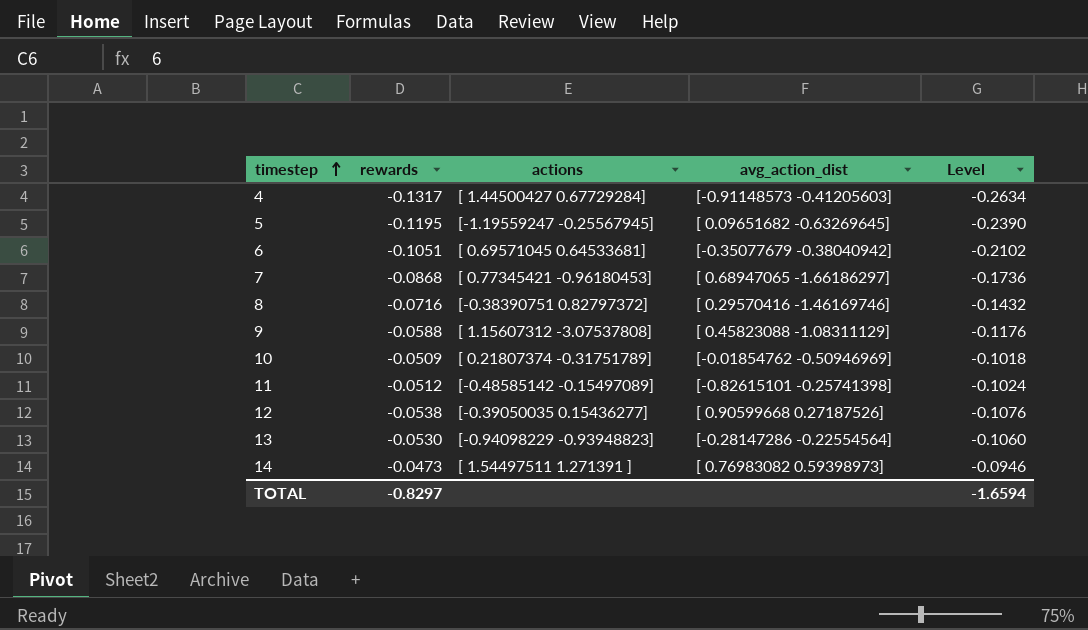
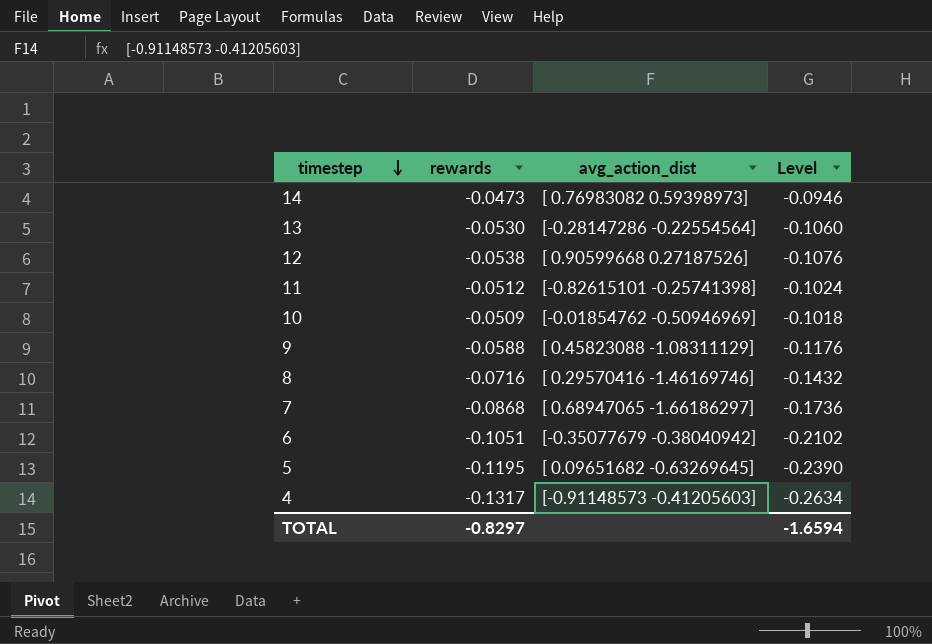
row order: timestep ascending -> timestep descending
column actions | position: 3 -> none

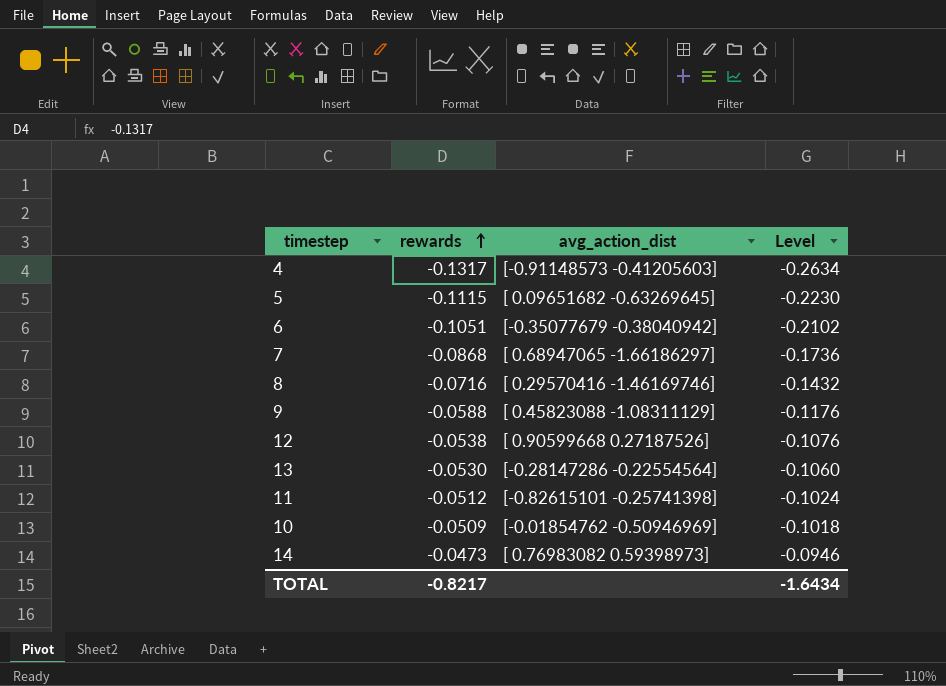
row order: timestep descending -> rewards ascending
5 | rewards: -0.1195 -> -0.1115
5 | Level: -0.2390 -> -0.2230
TOTAL | rewards: -0.8297 -> -0.8217
TOTAL | Level: -1.6594 -> -1.6434

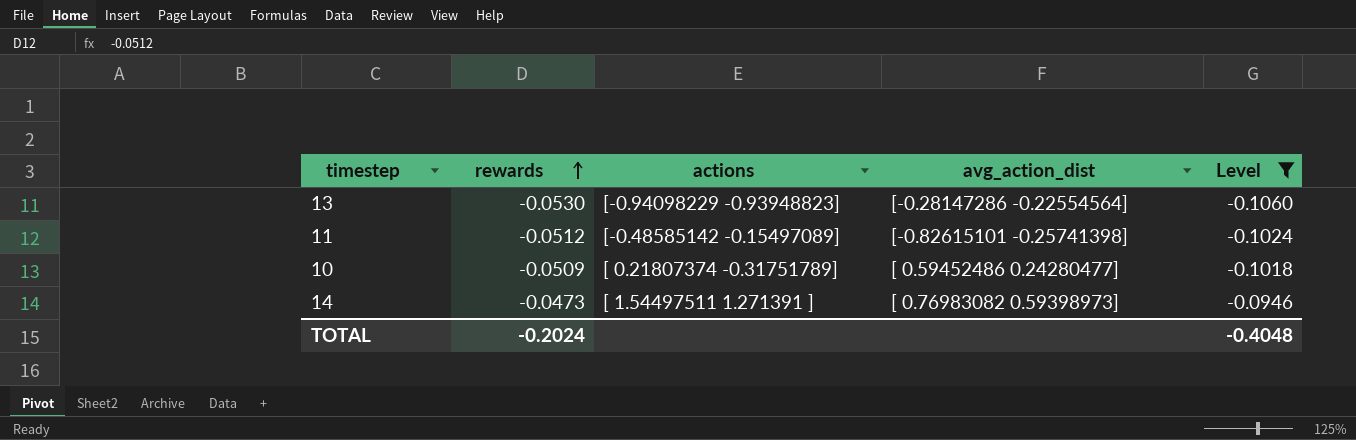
filter: none -> Level >= -0.1060
column actions | position: none -> 3
10 | avg_action_dist: [-0.01854762 -0.50946969] -> [ 0.59452486 0.24280477]
TOTAL | rewards: -0.8217 -> -0.2024
TOTAL | Level: -1.6434 -> -0.4048

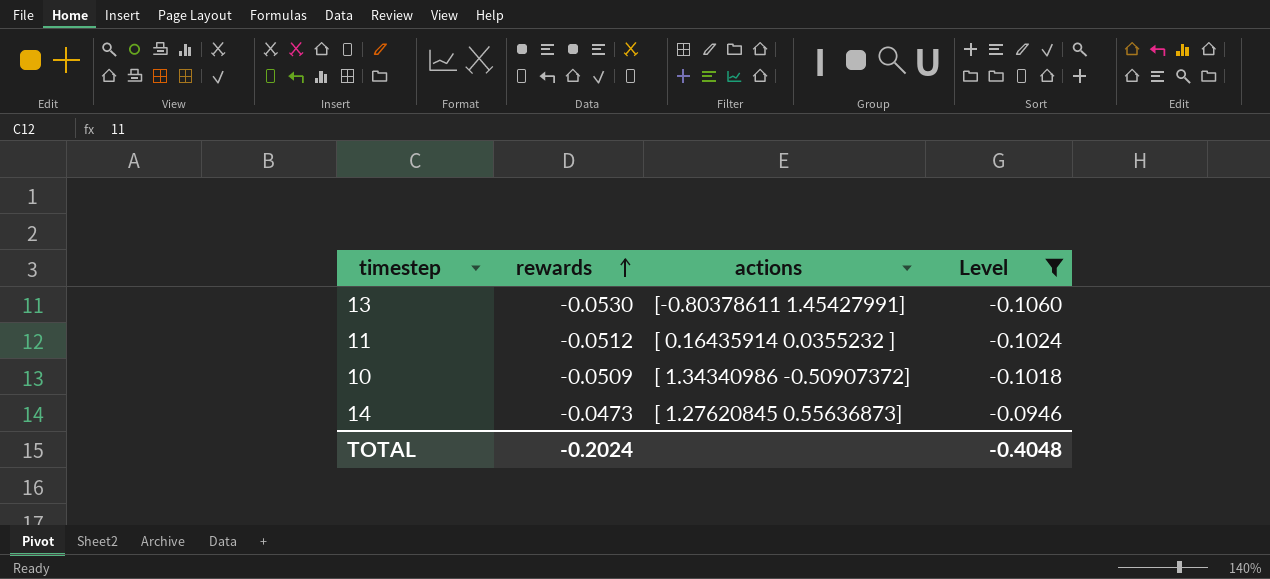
column avg_action_dist | position: 4 -> none
13 | actions: [-0.94098229 -0.93948823] -> [-0.80378611 1.45427991]
11 | actions: [-0.48585142 -0.15497089] -> [ 0.16435914 0.0355232 ]
10 | actions: [ 0.21807374 -0.31751789] -> [ 1.34340986 -0.50907372]
14 | actions: [ 1.54497511 1.271391 ] -> [ 1.27620845 0.55636873]

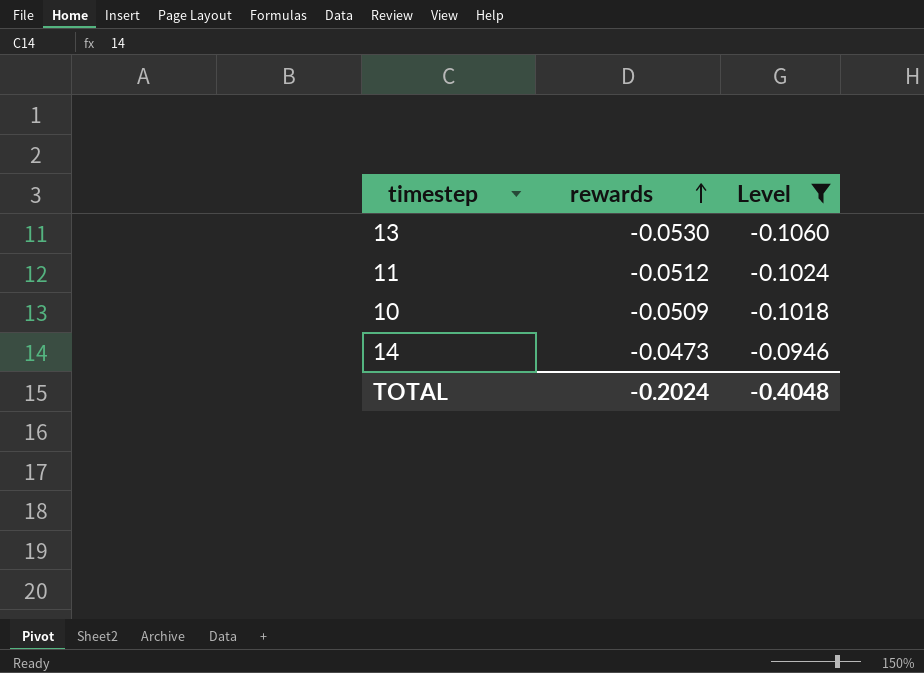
column actions | position: 3 -> none

